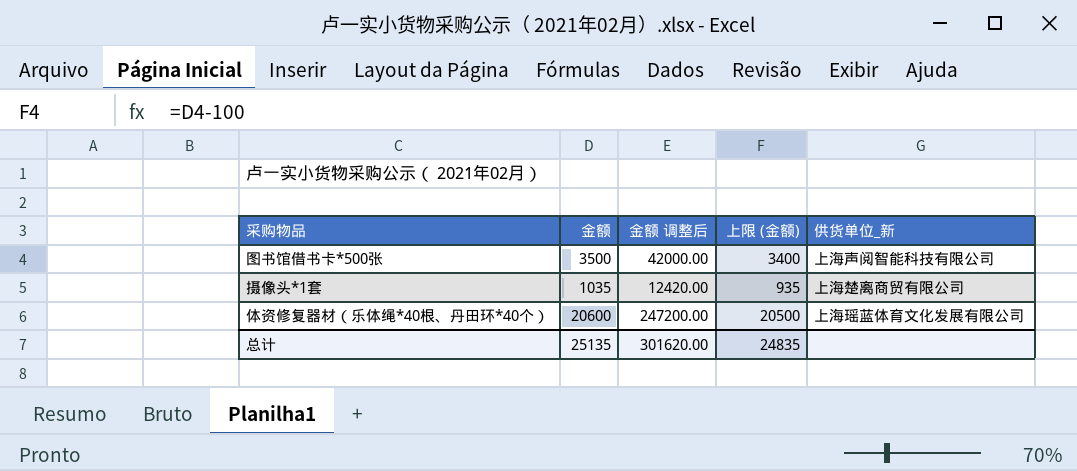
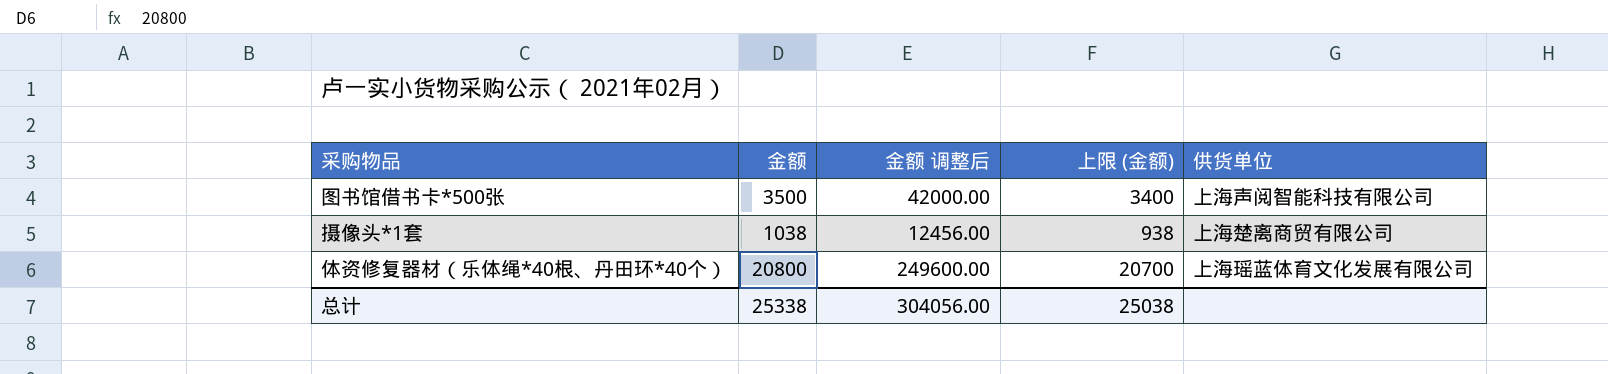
column name: 供货单位_新 -> 供货单位
摄像头*1套 | 金额: 1035 -> 1038
摄像头*1套 | 金额 调整后: 12420.00 -> 12456.00
摄像头*1套 | 上限 (金额): 935 -> 938
体资修复器材（乐体绳*40根、丹田环*40个） | 金额: 20600 -> 20800
体资修复器材（乐体绳*40根、丹田环*40个） | 金额 调整后: 247200.00 -> 249600.00
体资修复器材（乐体绳*40根、丹田环*40个） | 上限 (金额): 20500 -> 20700
总计 | 金额: 25135 -> 25338
总计 | 金额 调整后: 301620.00 -> 304056.00
总计 | 上限 (金额): 24835 -> 25038

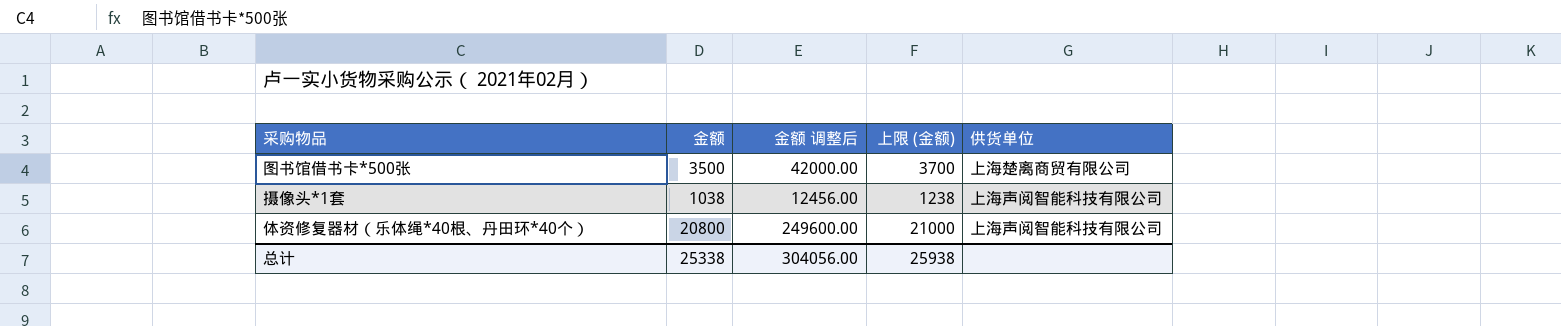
column 上限 (金额) | formula: [金额] - 100 -> [金额] + 200
图书馆借书卡*500张 | 供货单位: 上海声阅智能科技有限公司 -> 上海楚离商贸有限公司
摄像头*1套 | 供货单位: 上海楚离商贸有限公司 -> 上海声阅智能科技有限公司
体资修复器材（乐体绳*40根、丹田环*40个） | 供货单位: 上海瑶蓝体育文化发展有限公司 -> 上海声阅智能科技有限公司
总计 | 上限 (金额): 25038 -> 25938

